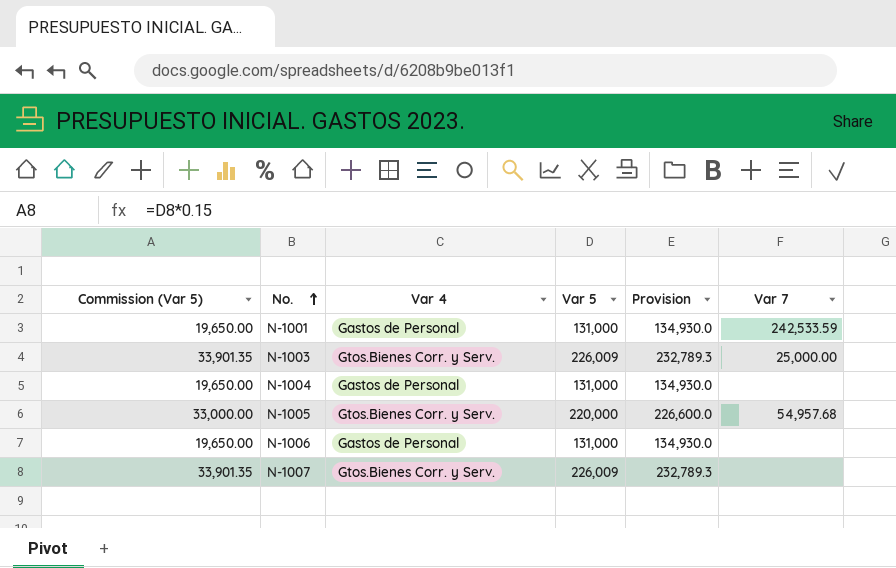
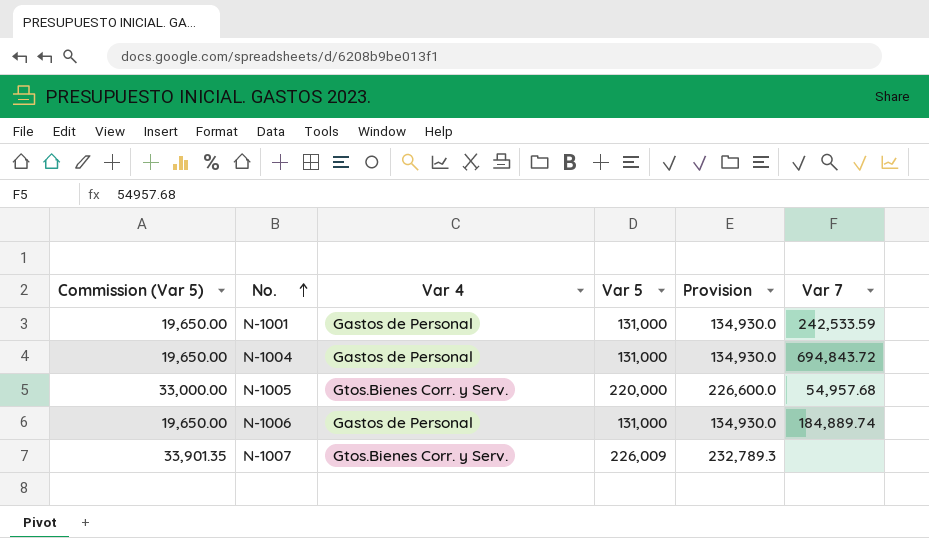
row N-1003: 33,901.35 | Gtos.Bienes Corr. y Serv. | 226,009 | 232,789.3 | 25,000.00 -> none
N-1004 | Var 7: none -> 694,843.72
N-1006 | Var 7: none -> 184,889.74

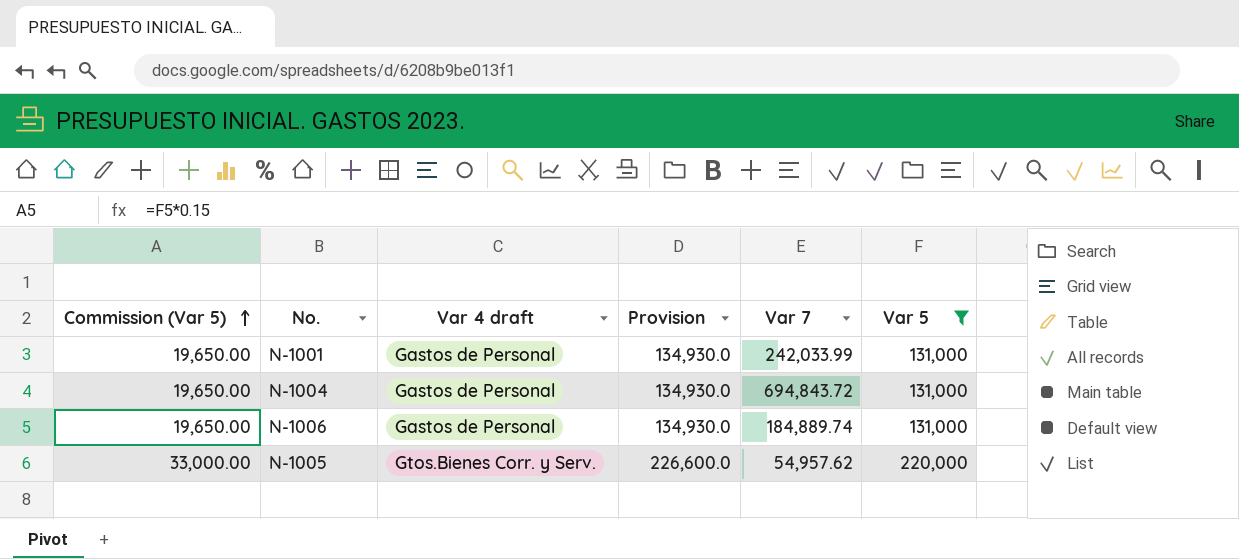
filter: none -> Var 5 != 226,009
row order: No. ascending -> Commission (Var 5) ascending
column name: Var 4 -> Var 4 draft
column Var 5 | position: 4 -> 6
N-1001 | Var 7: 242,533.59 -> 242,033.99
N-1005 | Var 7: 54,957.68 -> 54,957.62

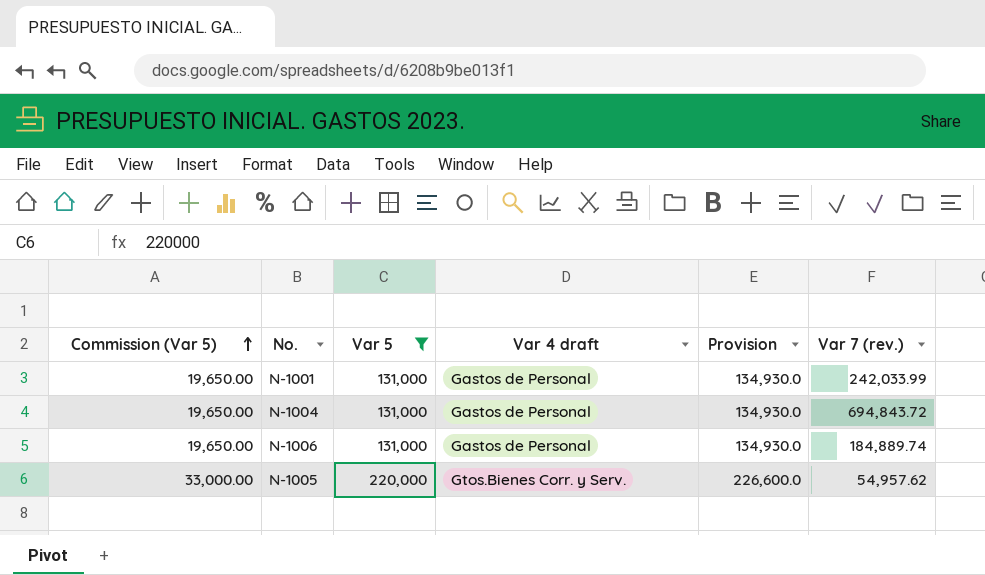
column Var 5 | position: 6 -> 3
column name: Var 7 -> Var 7 (rev.)

